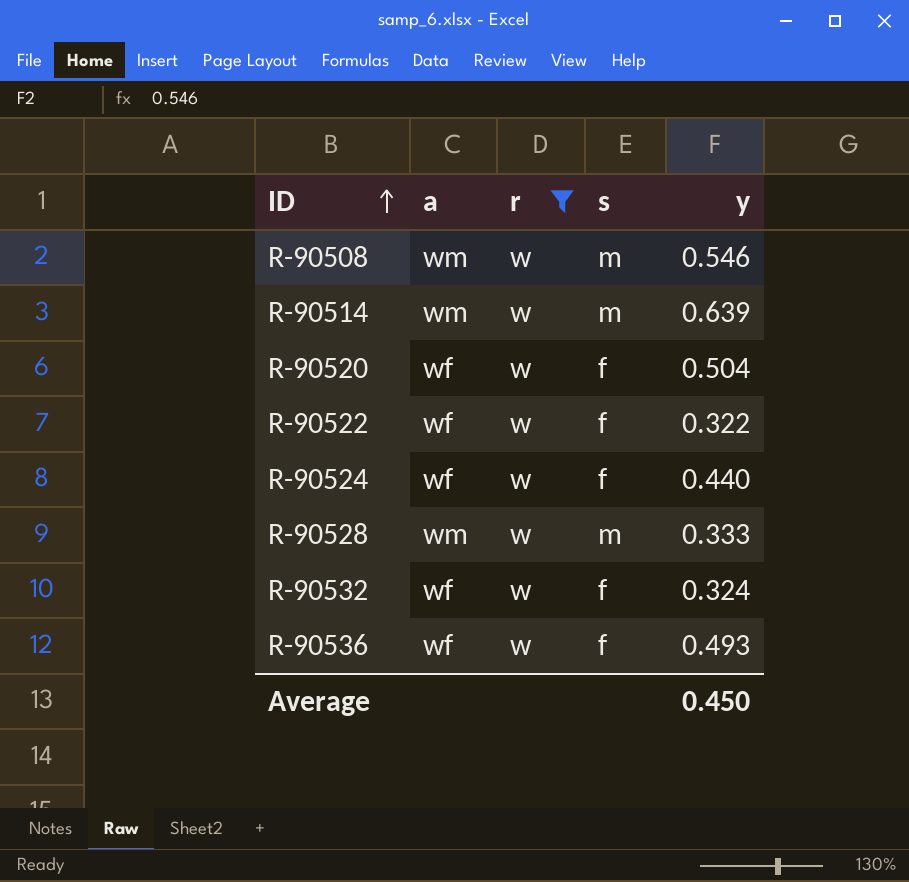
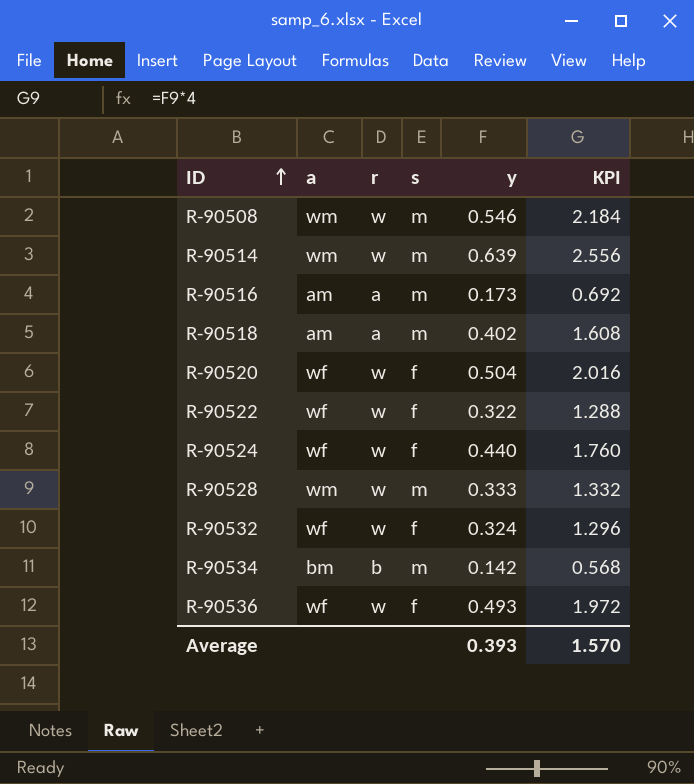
filter: r = w -> none
column KPI | formula: none -> [y] * 4
Average | y: 0.450 -> 0.393

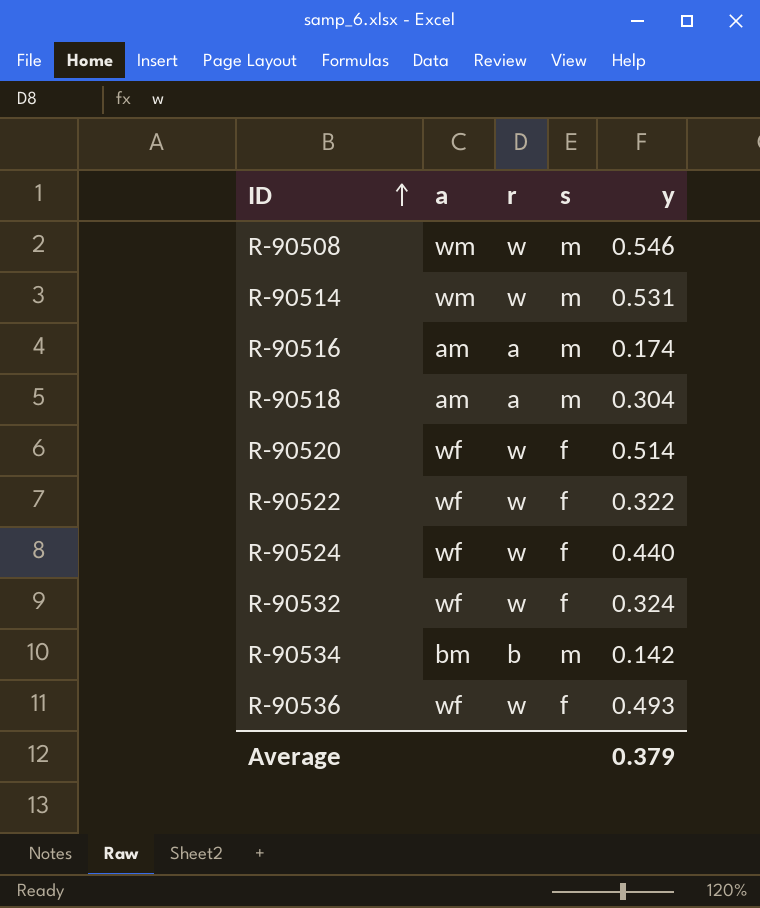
column KPI | formula: [y] * 4 -> none
row R-90528: wm | w | m | 0.333 | 1.332 -> none
R-90514 | y: 0.639 -> 0.531
R-90516 | y: 0.173 -> 0.174
R-90518 | y: 0.402 -> 0.304
R-90520 | y: 0.504 -> 0.514
Average | y: 0.393 -> 0.379

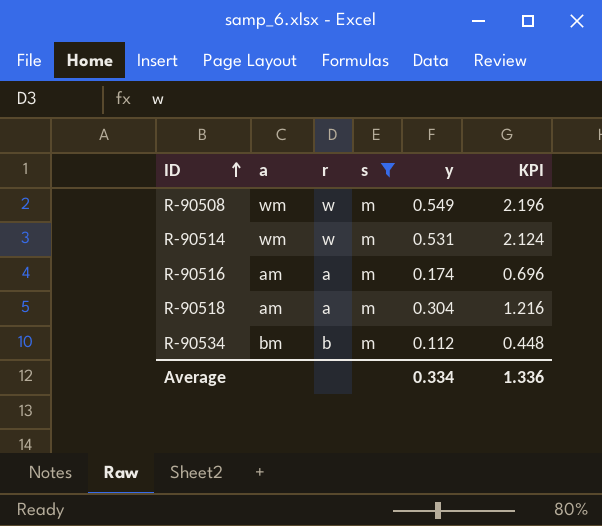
filter: none -> s = m
column KPI | formula: none -> [y] * 4
R-90508 | y: 0.546 -> 0.549
R-90534 | y: 0.142 -> 0.112
Average | y: 0.379 -> 0.334

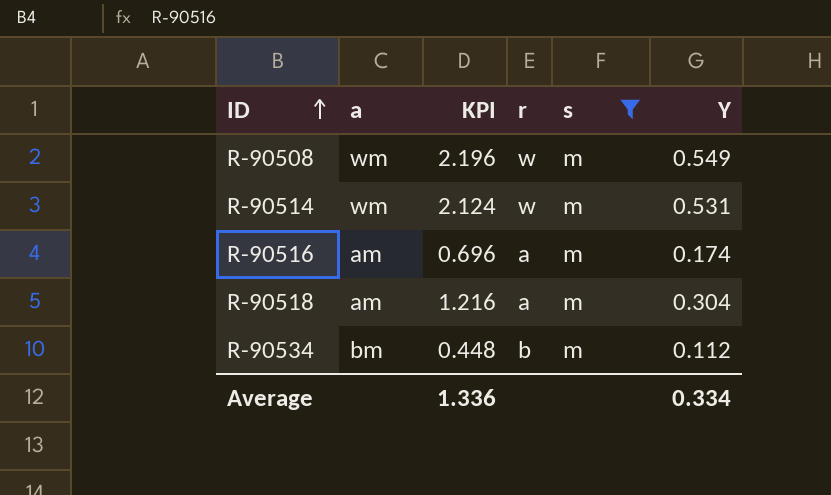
column KPI | position: 6 -> 3
column name: y -> Y

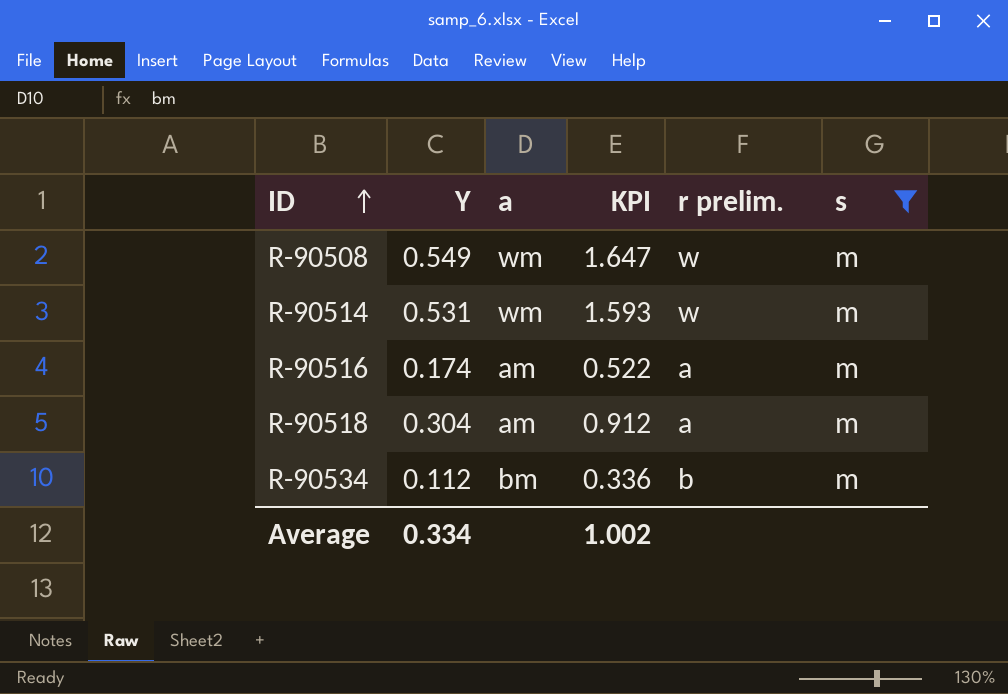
column Y | position: 6 -> 2
column KPI | formula: [Y] * 4 -> [Y] * 3
column name: r -> r prelim.
Average | KPI: 1.336 -> 1.002

